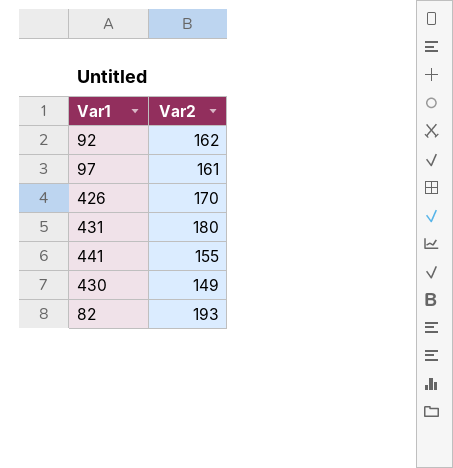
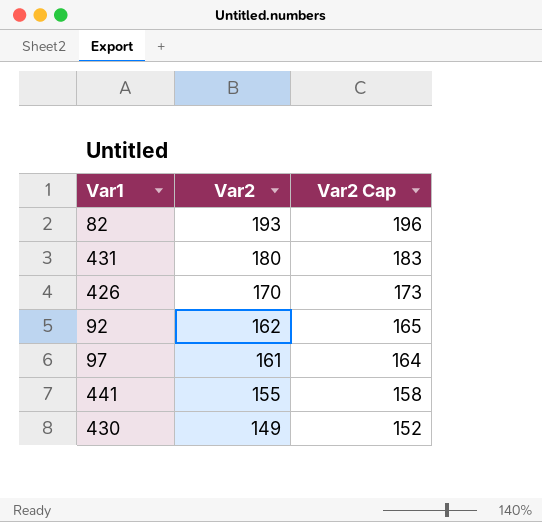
row order: none -> Var2 descending
column Var2 Cap | formula: none -> [Var2] + 3

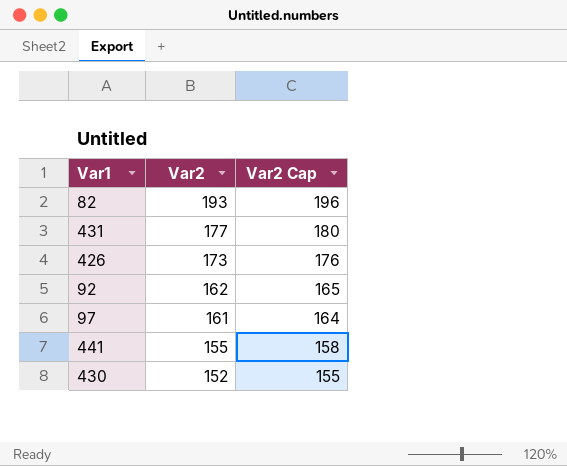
431 | Var2: 180 -> 177
431 | Var2 Cap: 183 -> 180
426 | Var2: 170 -> 173
426 | Var2 Cap: 173 -> 176
430 | Var2: 149 -> 152
430 | Var2 Cap: 152 -> 155

